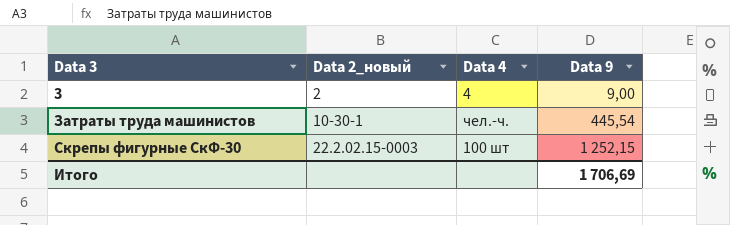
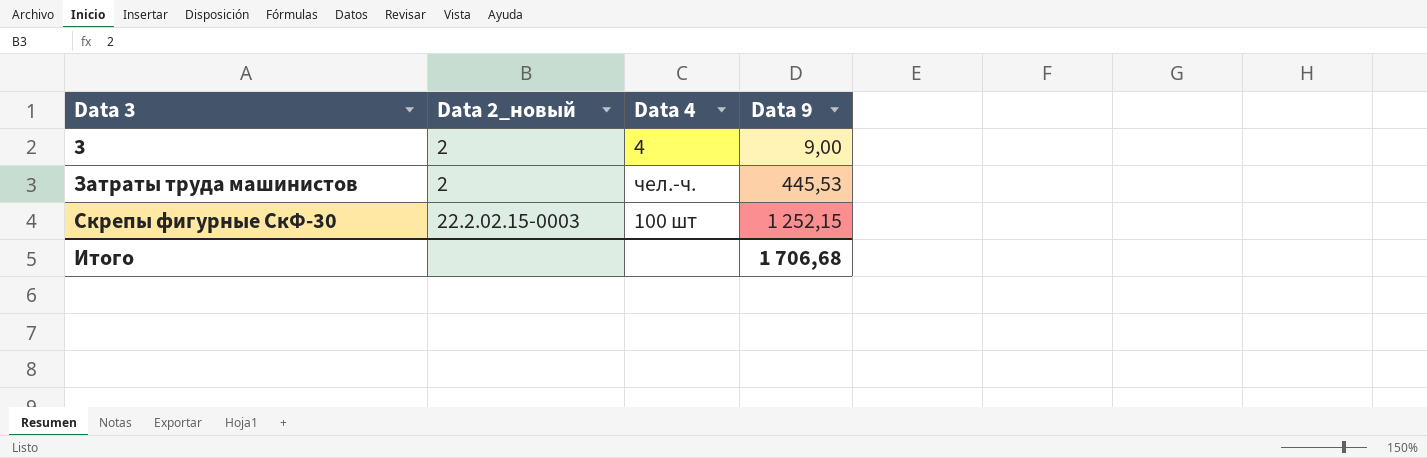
Затраты труда машинистов | Data 2_новый: 10-30-1 -> 2
Затраты труда машинистов | Data 9: 445,54 -> 445,53
Итого | Data 9: 1 706,69 -> 1 706,68

